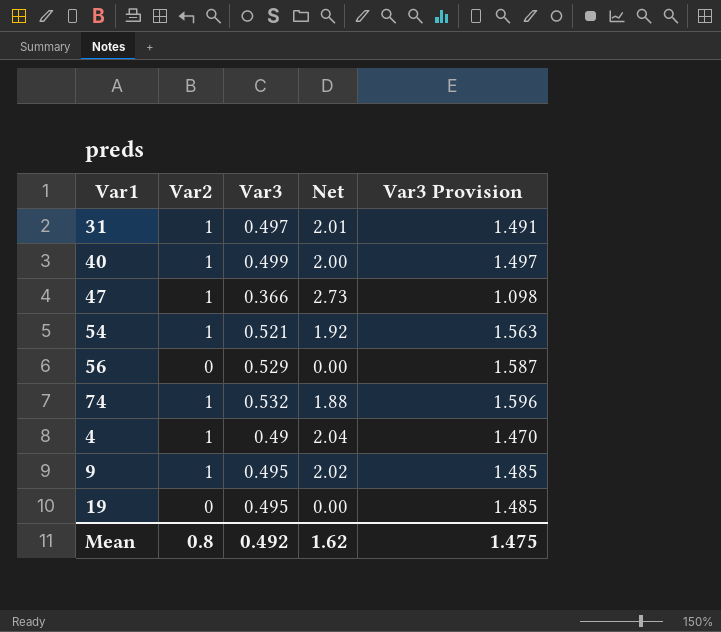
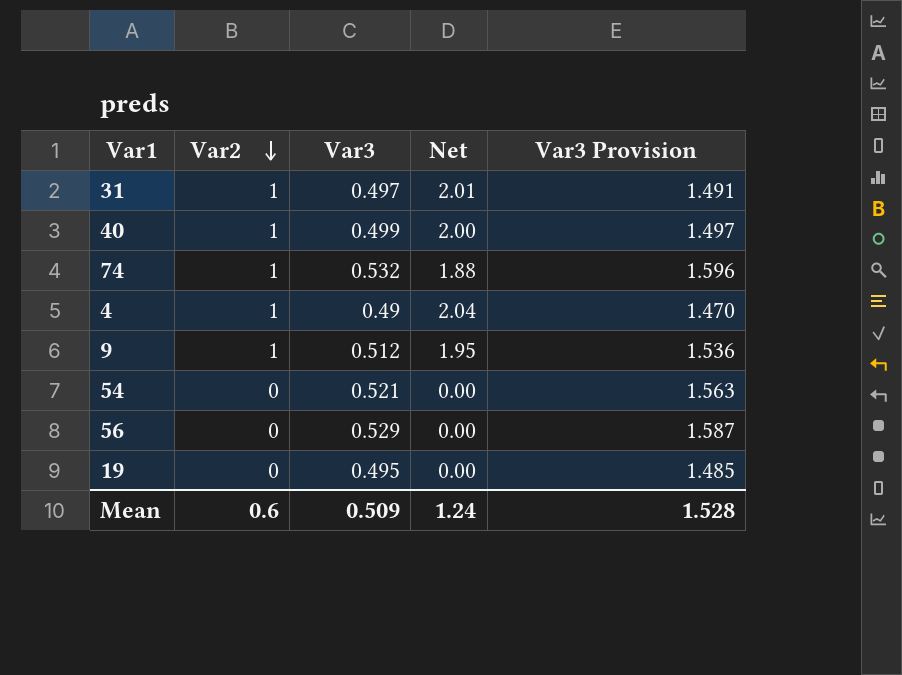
row order: none -> Var2 descending
row 47: 1 | 0.366 | 2.73 | 1.098 -> none
9 | Var3: 0.495 -> 0.512
9 | Net: 2.02 -> 1.95
9 | Var3 Provision: 1.485 -> 1.536
54 | Var2: 1 -> 0
54 | Net: 1.92 -> 0.00
Mean | Var2: 0.8 -> 0.6
Mean | Var3: 0.492 -> 0.509
Mean | Net: 1.62 -> 1.24
Mean | Var3 Provision: 1.475 -> 1.528

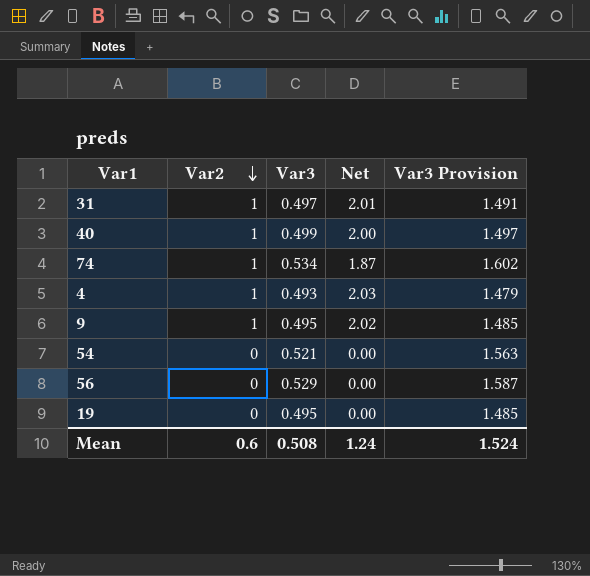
74 | Var3: 0.532 -> 0.534
74 | Net: 1.88 -> 1.87
74 | Var3 Provision: 1.596 -> 1.602
4 | Var3: 0.49 -> 0.493
4 | Net: 2.04 -> 2.03
4 | Var3 Provision: 1.470 -> 1.479
9 | Var3: 0.512 -> 0.495
9 | Net: 1.95 -> 2.02
9 | Var3 Provision: 1.536 -> 1.485
Mean | Var3: 0.509 -> 0.508
Mean | Var3 Provision: 1.528 -> 1.524

